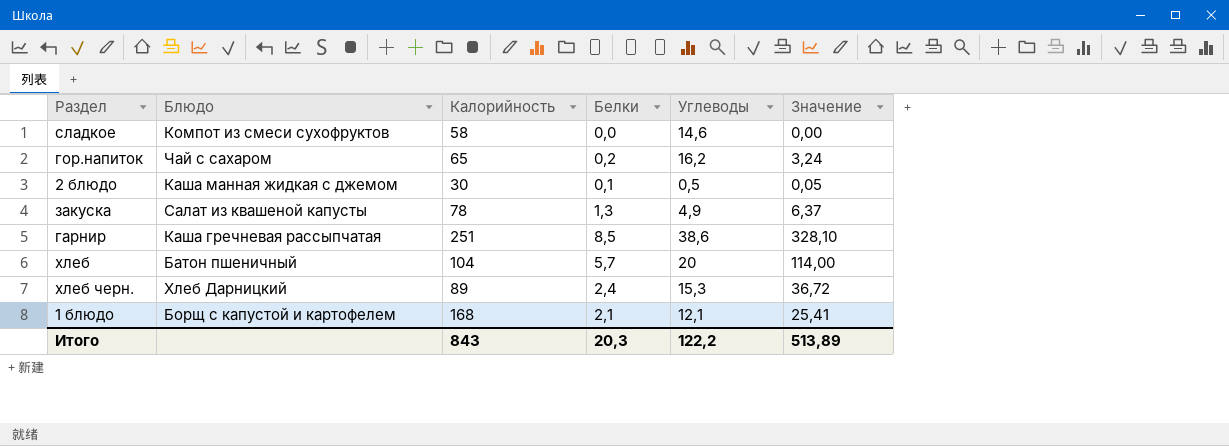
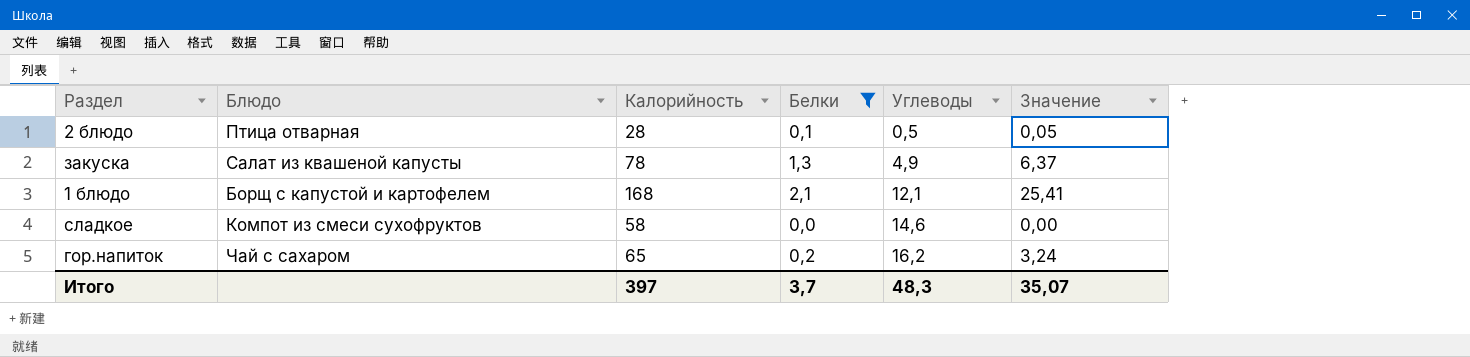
filter: none -> Белки <= 2,1
row order: none -> Углеводы ascending
2 блюдо | Блюдо: Каша манная жидкая с джемом -> Птица отварная
2 блюдо | Калорийность: 30 -> 28
Итого | Калорийность: 843 -> 397
Итого | Белки: 20,3 -> 3,7
Итого | Углеводы: 122,2 -> 48,3
Итого | Значение: 513,89 -> 35,07

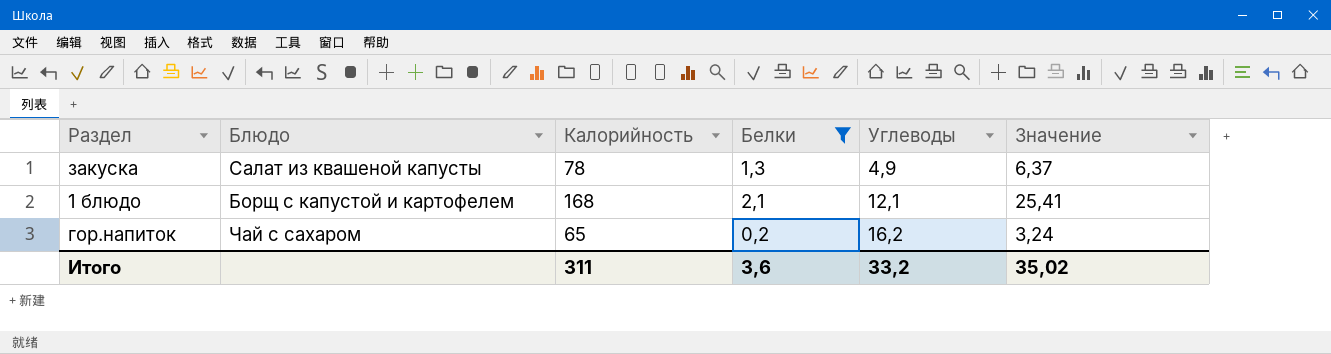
row 2 блюдо: Птица отварная | 28 | 0,1 | 0,5 | 0,05 -> none
row сладкое: Компот из смеси сухофруктов | 58 | 0,0 | 14,6 | 0,00 -> none
Итого | Калорийность: 397 -> 311
Итого | Белки: 3,7 -> 3,6
Итого | Углеводы: 48,3 -> 33,2
Итого | Значение: 35,07 -> 35,02

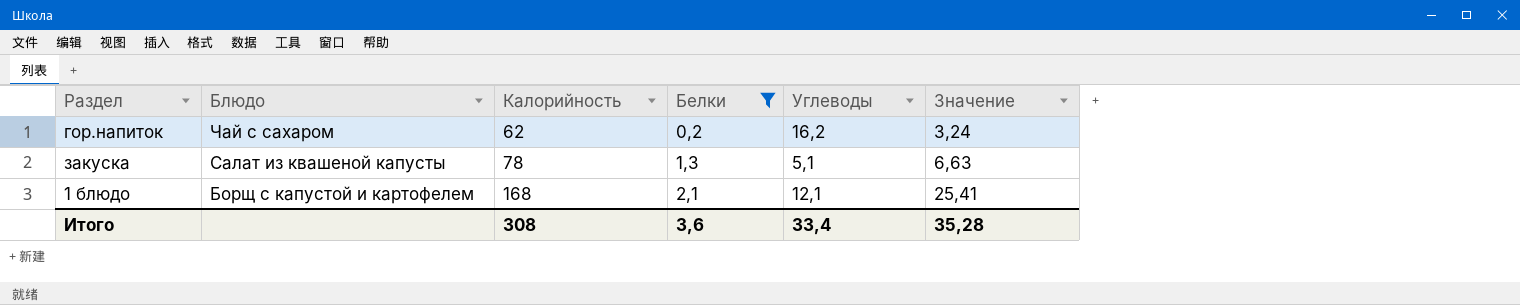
row order: Углеводы ascending -> Блюдо descending
гор.напиток | Калорийность: 65 -> 62
закуска | Углеводы: 4,9 -> 5,1
закуска | Значение: 6,37 -> 6,63
Итого | Калорийность: 311 -> 308
Итого | Углеводы: 33,2 -> 33,4
Итого | Значение: 35,02 -> 35,28

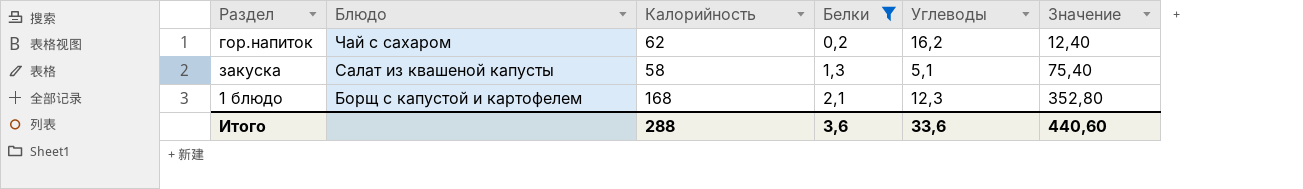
column Значение | formula: [Белки] * [Углеводы] -> [Калорийность] * [Белки]
закуска | Калорийность: 78 -> 58
1 блюдо | Углеводы: 12,1 -> 12,3
Итого | Калорийность: 308 -> 288
Итого | Углеводы: 33,4 -> 33,6
Итого | Значение: 35,28 -> 440,60

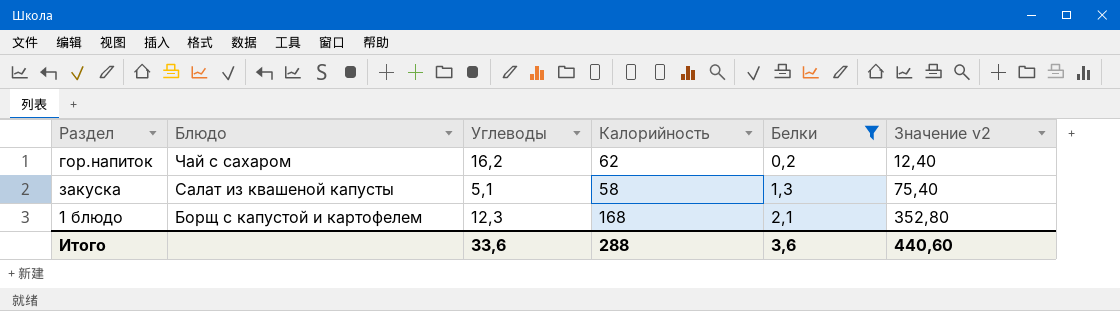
column Углеводы | position: 5 -> 3
column name: Значение -> Значение v2

